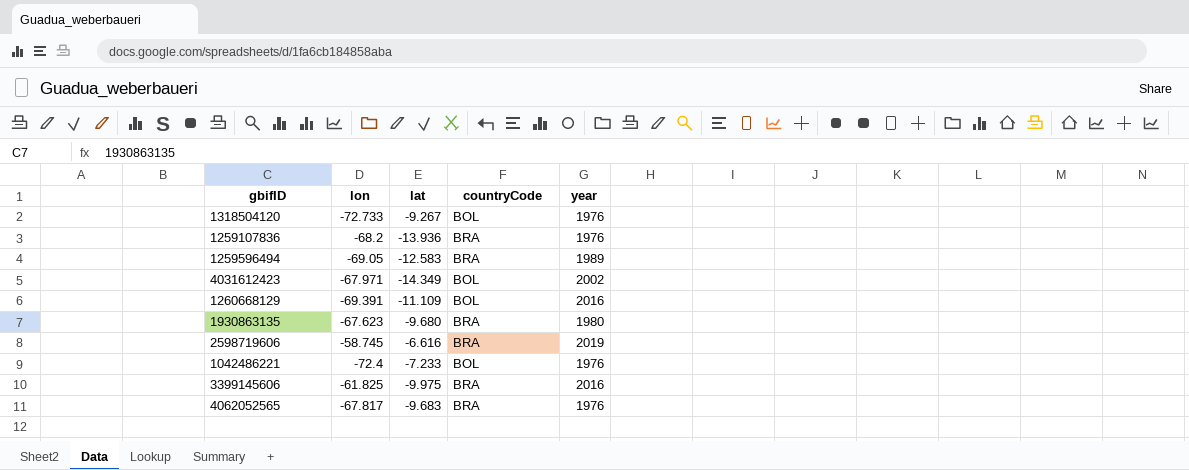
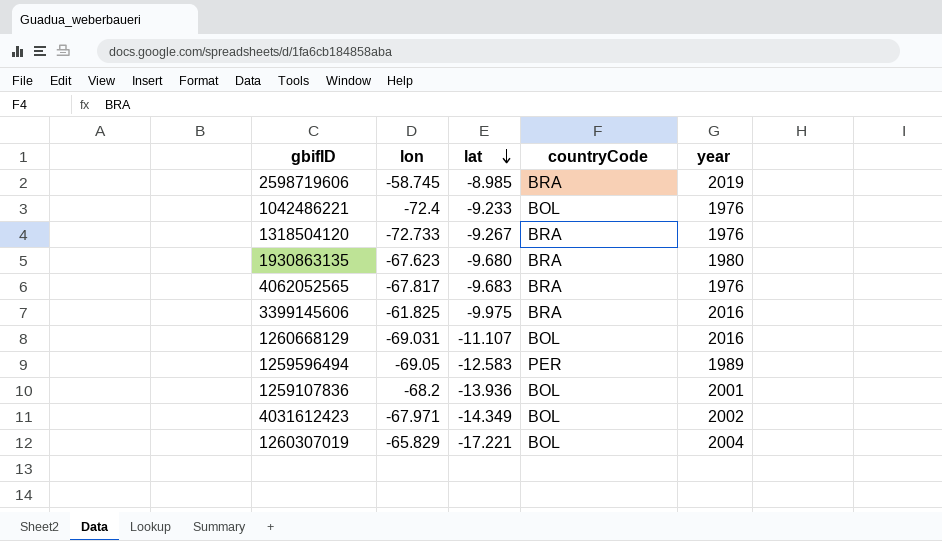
row order: none -> lat descending
2598719606 | lat: -6.616 -> -8.985
1042486221 | lat: -7.233 -> -9.233
1318504120 | countryCode: BOL -> BRA
1260668129 | lon: -69.391 -> -69.031
1260668129 | lat: -11.109 -> -11.107
1259596494 | countryCode: BRA -> PER
1259107836 | countryCode: BRA -> BOL
1259107836 | year: 1976 -> 2001
row 1260307019: none -> -65.829 | -17.221 | BOL | 2004

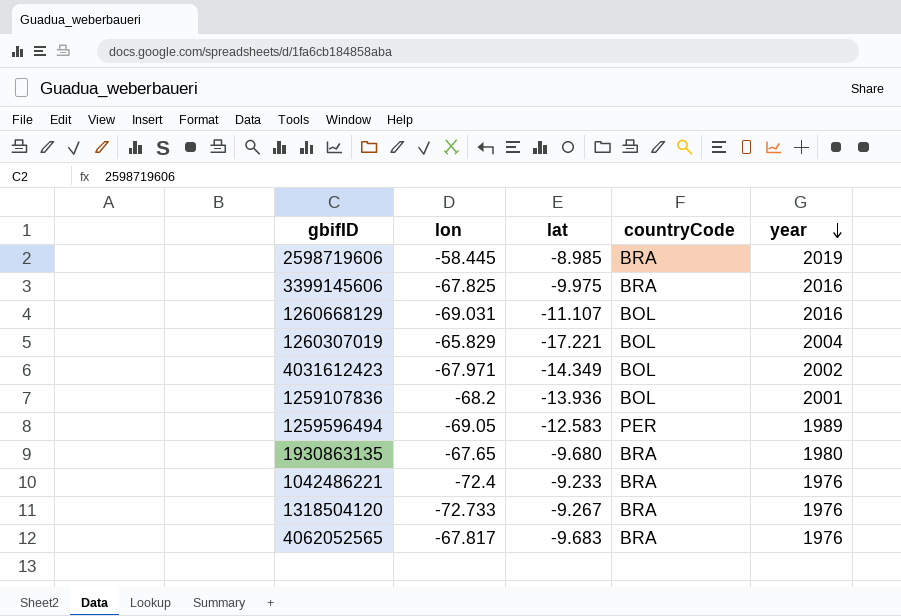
row order: lat descending -> year descending
2598719606 | lon: -58.745 -> -58.445
3399145606 | lon: -61.825 -> -67.825
1930863135 | lon: -67.623 -> -67.65
1042486221 | countryCode: BOL -> BRA

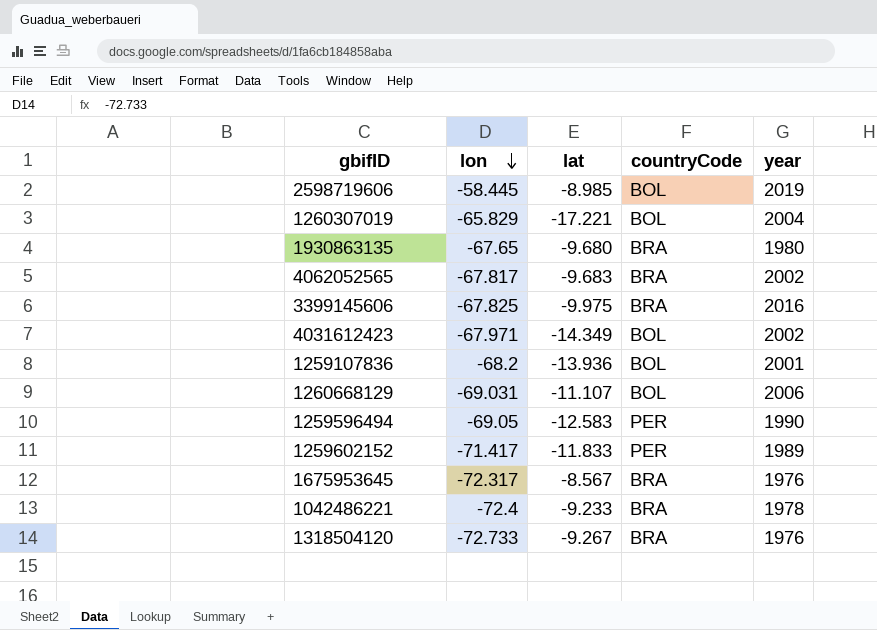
row order: year descending -> lon descending
2598719606 | countryCode: BRA -> BOL
4062052565 | year: 1976 -> 2002
1260668129 | year: 2016 -> 2006
1259596494 | year: 1989 -> 1990
row 1259602152: none -> -71.417 | -11.833 | PER | 1989
row 1675953645: none -> -72.317 | -8.567 | BRA | 1976
1042486221 | year: 1976 -> 1978

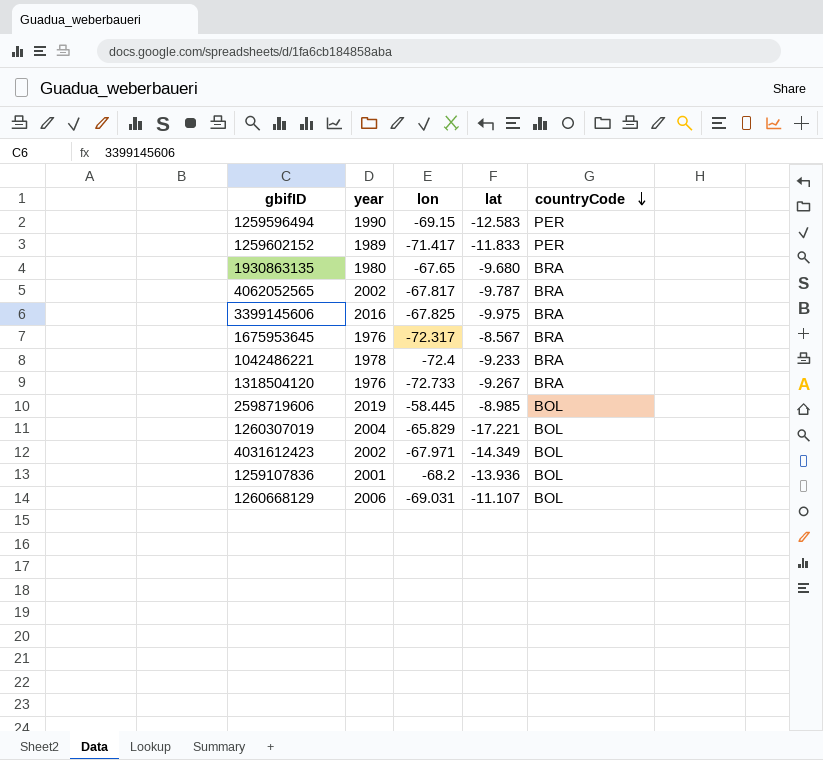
row order: lon descending -> countryCode descending
column year | position: 5 -> 2
1259596494 | lon: -69.05 -> -69.15
4062052565 | lat: -9.683 -> -9.787

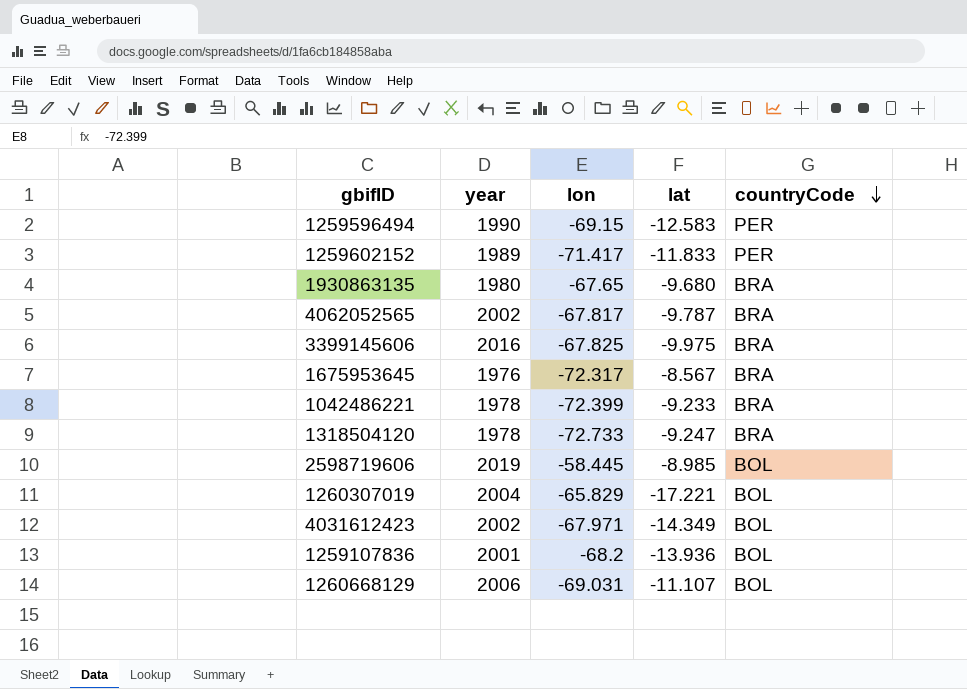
1042486221 | lon: -72.4 -> -72.399
1318504120 | year: 1976 -> 1978
1318504120 | lat: -9.267 -> -9.247

